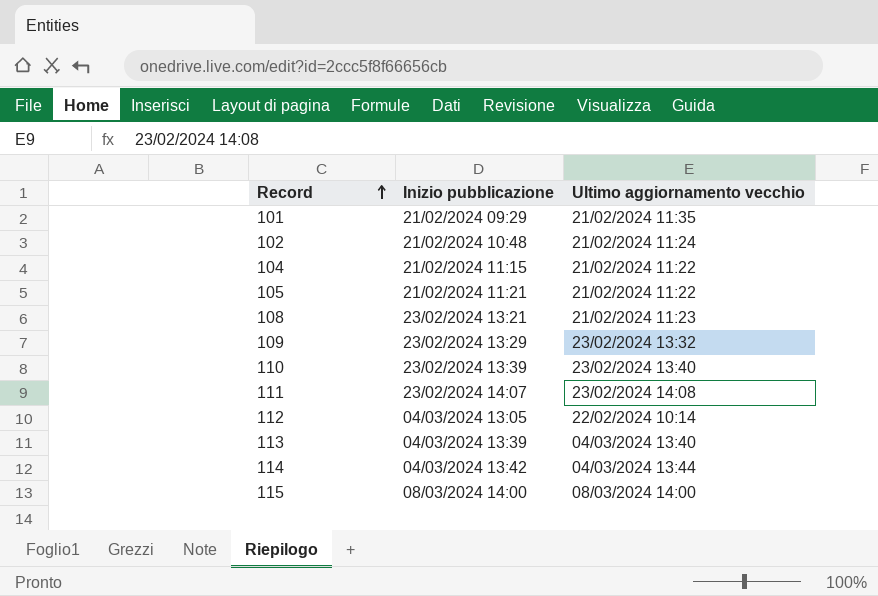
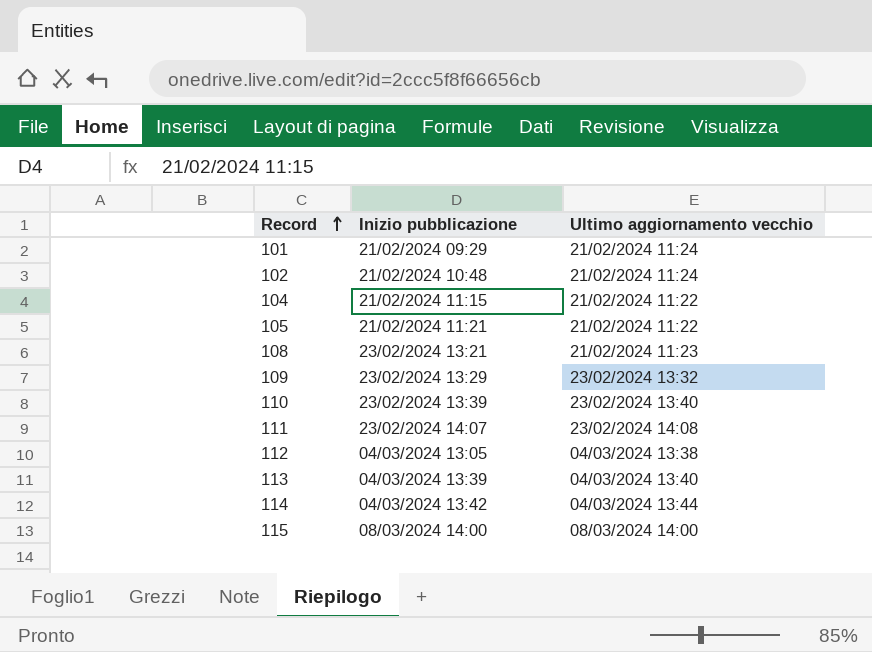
101 | Ultimo aggiornamento vecchio: 21/02/2024 11:35 -> 21/02/2024 11:24
112 | Ultimo aggiornamento vecchio: 22/02/2024 10:14 -> 04/03/2024 13:38

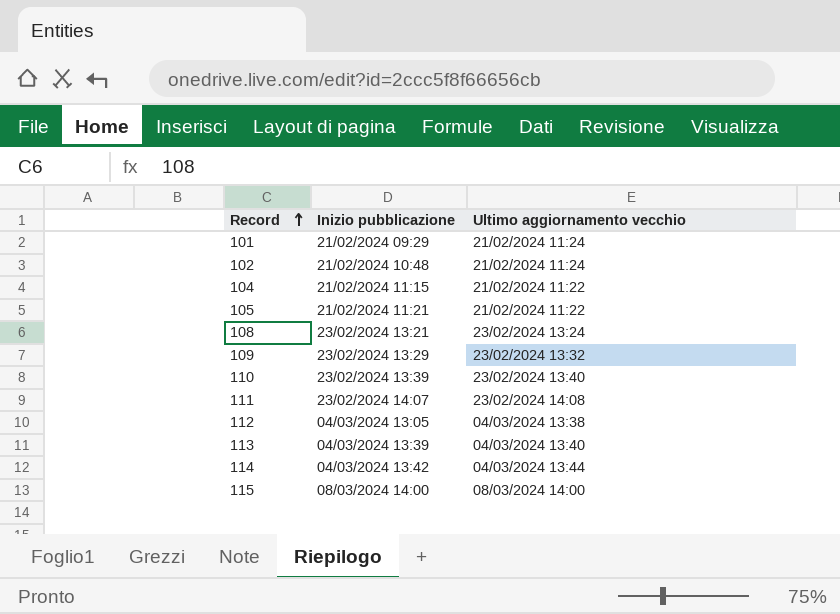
108 | Ultimo aggiornamento vecchio: 21/02/2024 11:23 -> 23/02/2024 13:24

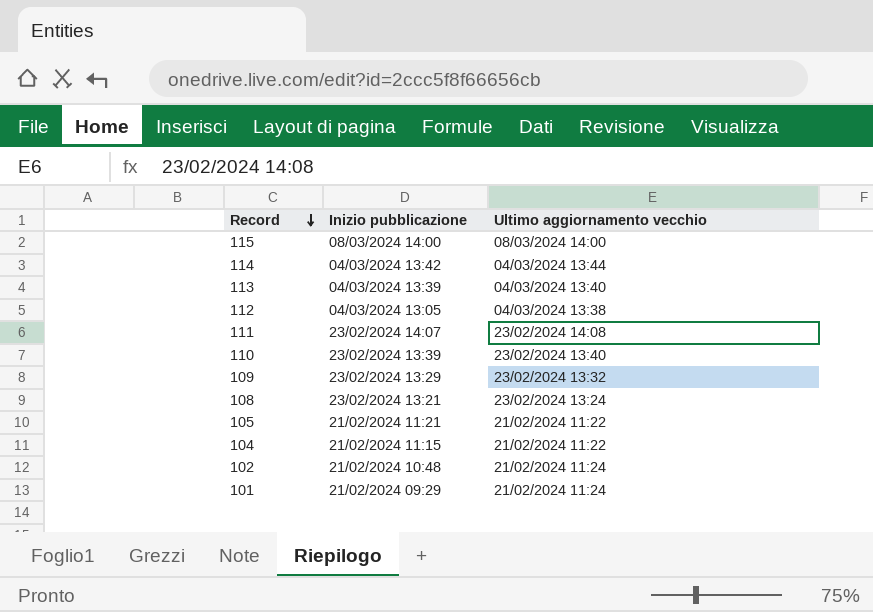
row order: Record ascending -> Record descending

